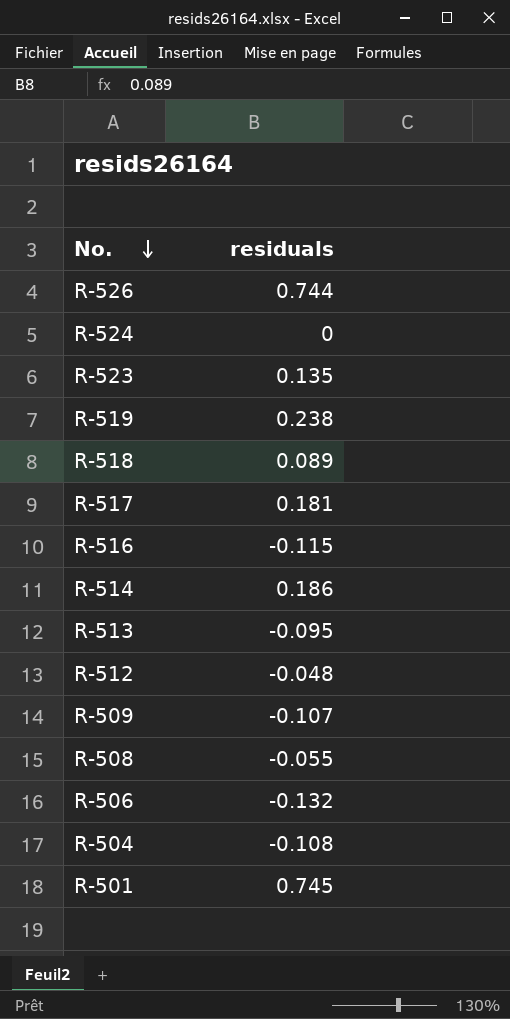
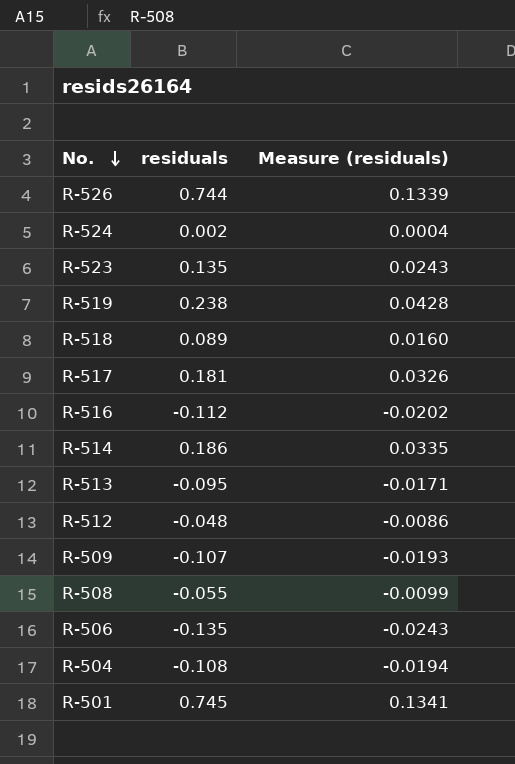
column Measure (residuals) | formula: none -> [residuals] * 0.18
R-524 | residuals: 0 -> 0.002
R-516 | residuals: -0.115 -> -0.112
R-506 | residuals: -0.132 -> -0.135

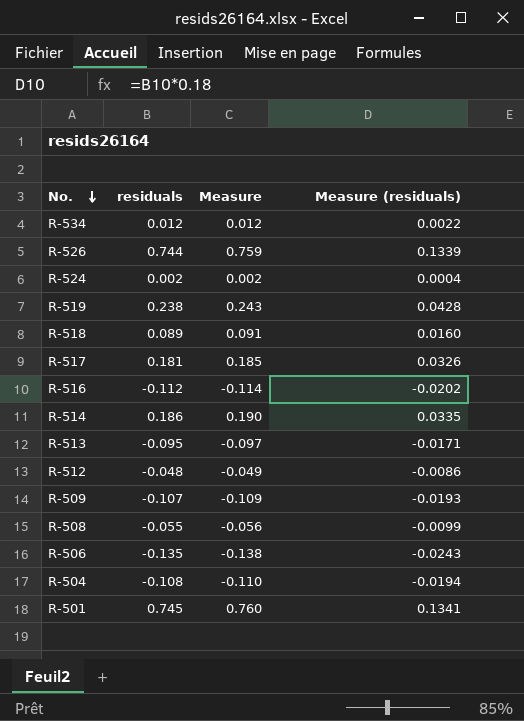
column Measure | formula: none -> [residuals] * 1.02
row R-523: 0.135 | 0.0243 -> none
row R-534: none -> 0.012 | 0.012 | 0.0022

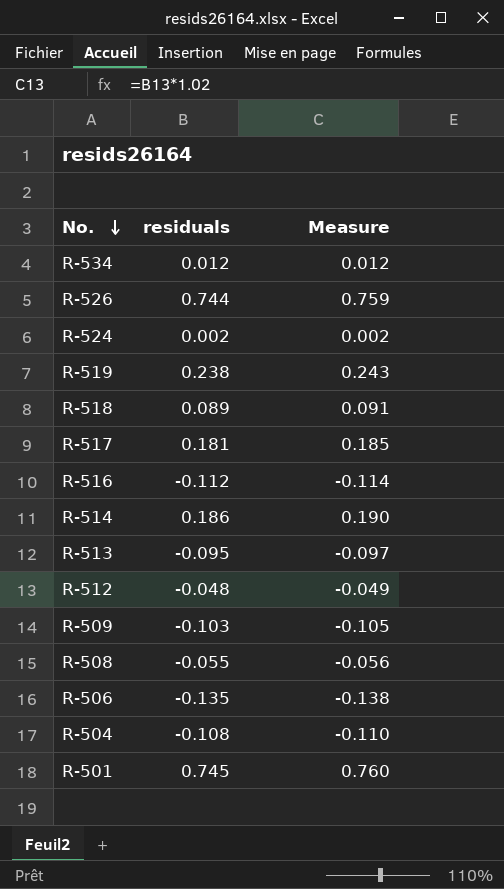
column Measure (residuals) | formula: [residuals] * 0.18 -> none
R-509 | residuals: -0.107 -> -0.103
R-509 | Measure: -0.109 -> -0.105

